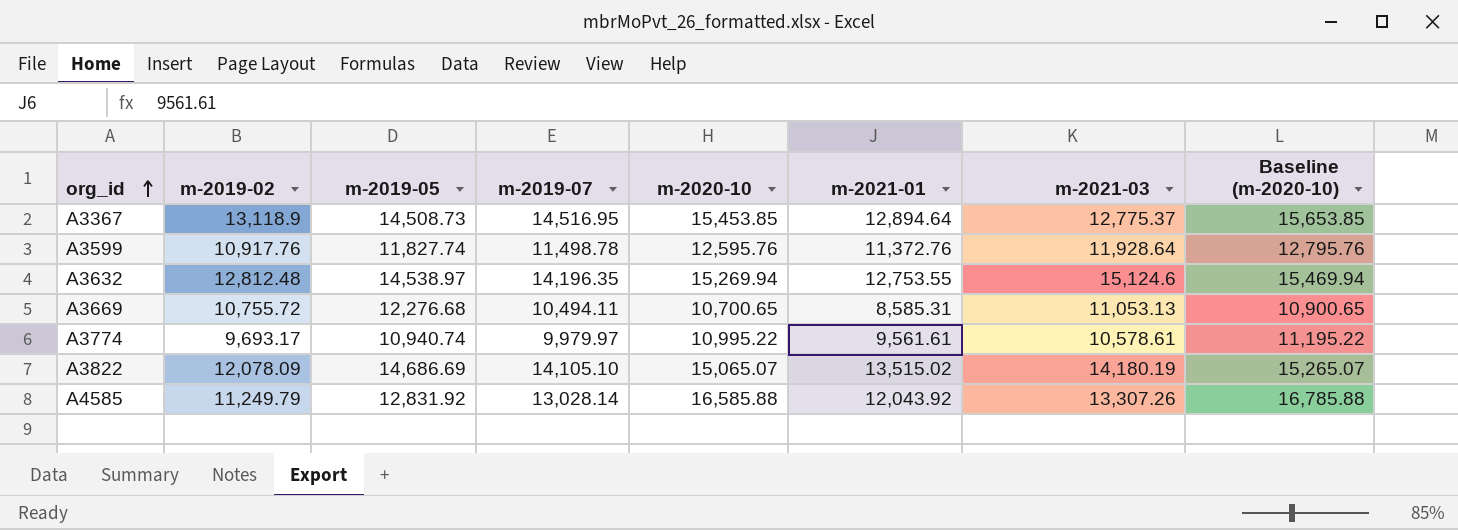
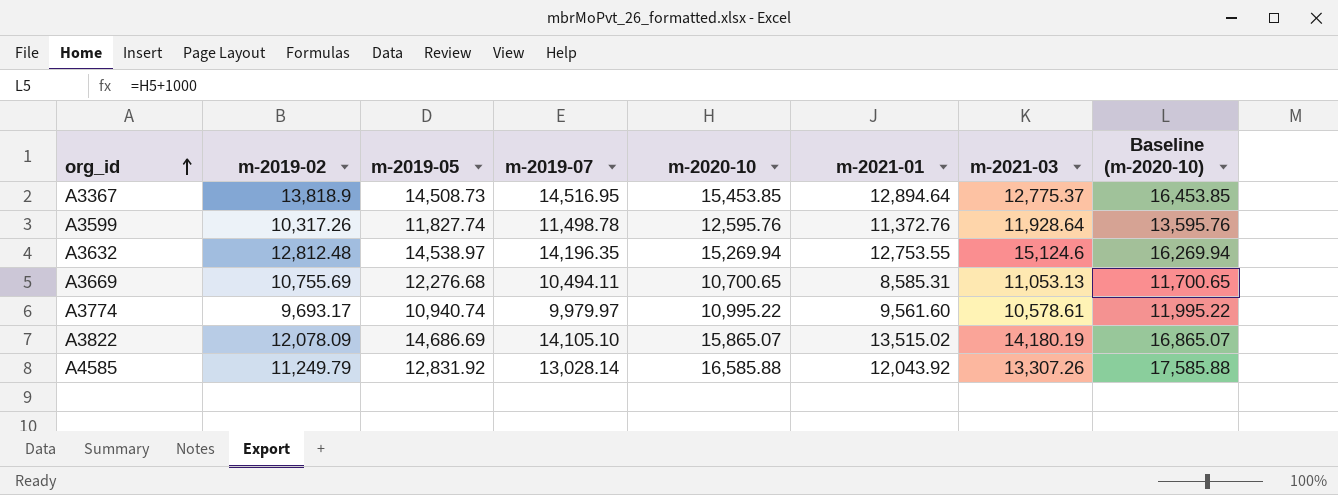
column Baseline (m-2020-10) | formula: [m-2020-10] + 200 -> [m-2020-10] + 1000
A3367 | m-2019-02: 13,118.9 -> 13,818.9
A3599 | m-2019-02: 10,917.76 -> 10,317.26
A3669 | m-2019-02: 10,755.72 -> 10,755.69
A3774 | m-2021-01: 9,561.61 -> 9,561.60
A3822 | m-2020-10: 15,065.07 -> 15,865.07

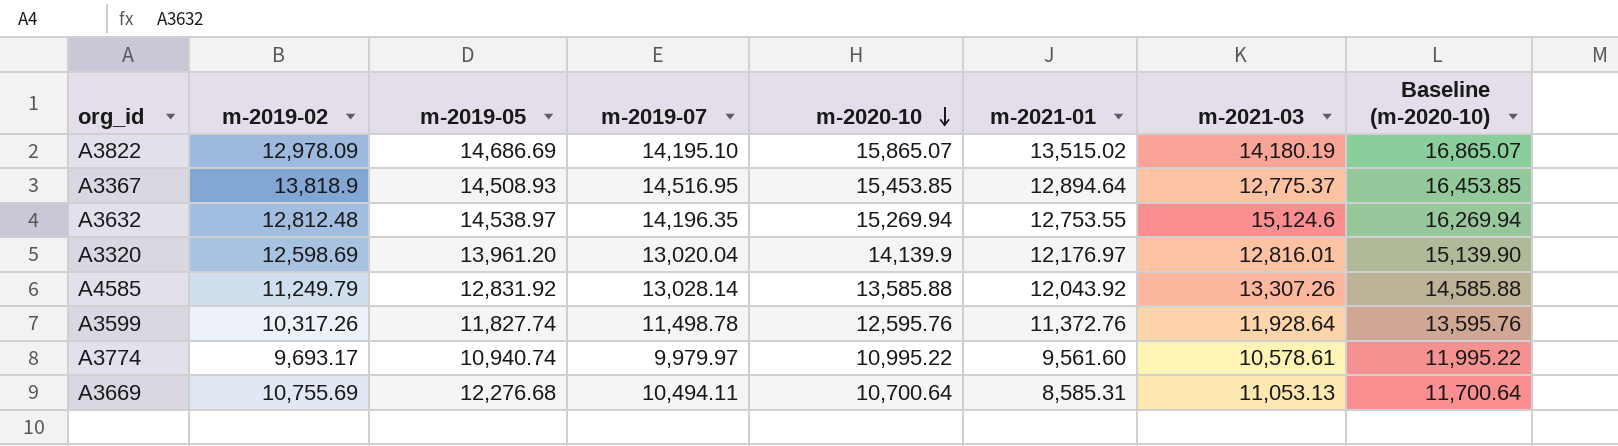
row order: org_id ascending -> m-2020-10 descending
A3822 | m-2019-02: 12,078.09 -> 12,978.09
A3822 | m-2019-07: 14,105.10 -> 14,195.10
A3367 | m-2019-05: 14,508.73 -> 14,508.93
row A3320: none -> 12,598.69 | 13,961.20 | 13,020.04 | 14,139.9 | 12,176.97 | 12,816.01 | 15,139.90
A4585 | m-2020-10: 16,585.88 -> 13,585.88
A4585 | Baseline (m-2020-10): 17,585.88 -> 14,585.88
A3669 | m-2020-10: 10,700.65 -> 10,700.64
A3669 | Baseline (m-2020-10): 11,700.65 -> 11,700.64

